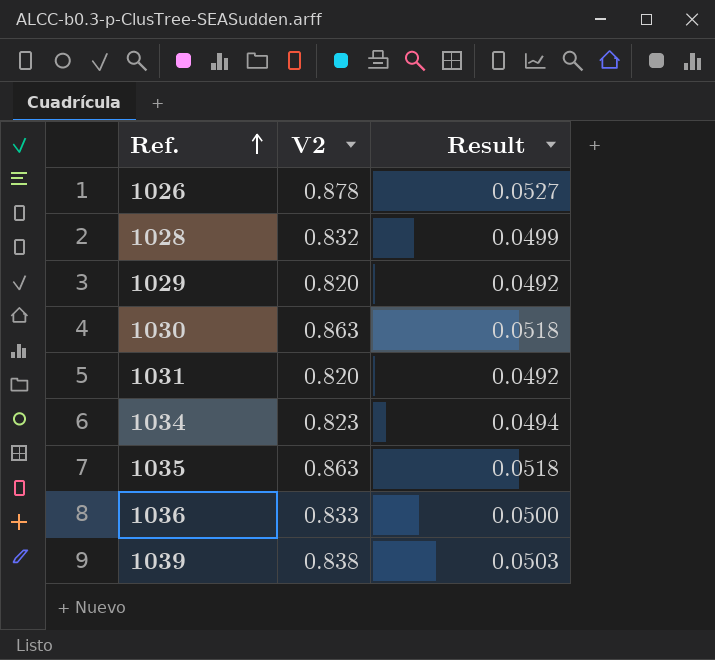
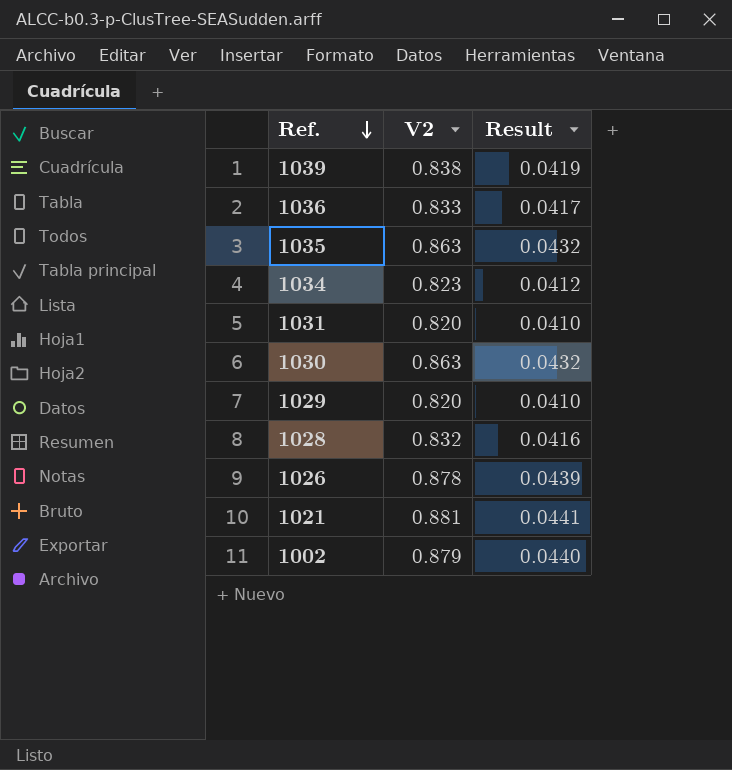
row order: Ref. ascending -> Ref. descending
column Result | formula: [V2] * 0.06 -> [V2] * 0.05
row 1021: none -> 0.881 | 0.0441
row 1002: none -> 0.879 | 0.0440

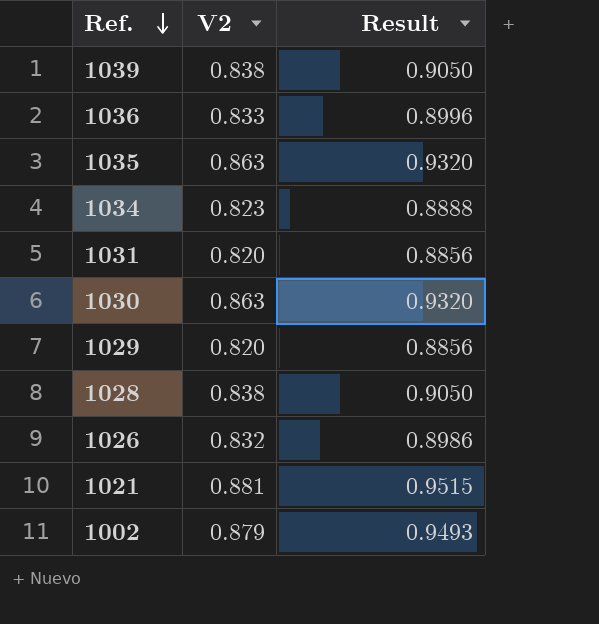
column Result | formula: [V2] * 0.05 -> [V2] * 1.08
1028 | V2: 0.832 -> 0.838
1026 | V2: 0.878 -> 0.832

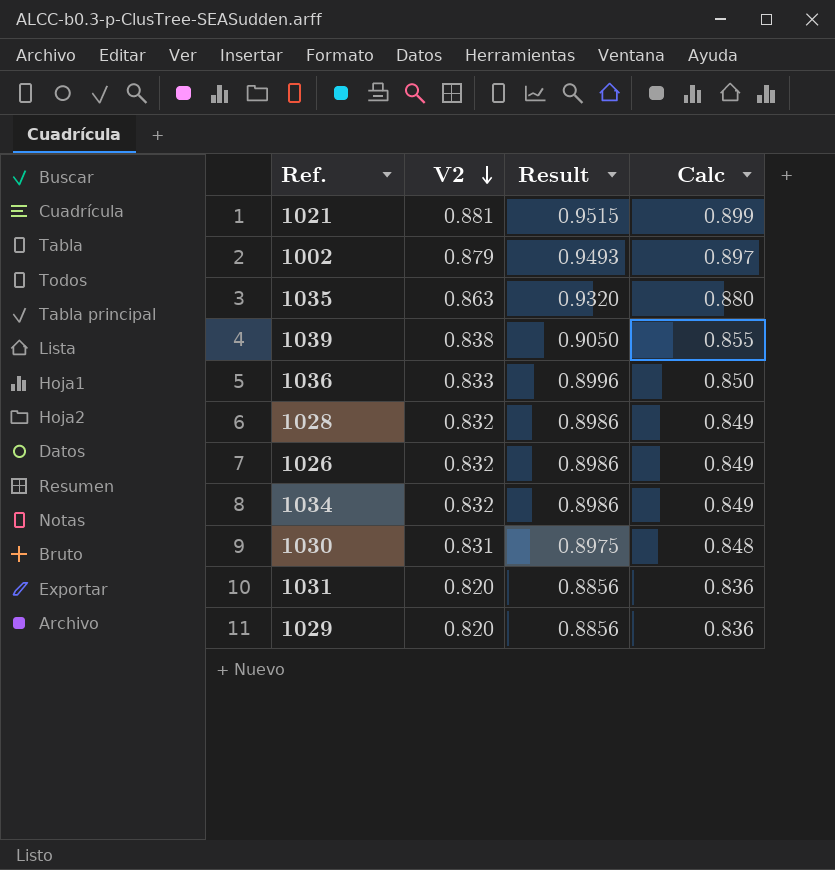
row order: Ref. descending -> V2 descending
column Calc | formula: none -> [V2] * 1.02
1028 | V2: 0.838 -> 0.832
1028 | Result: 0.9050 -> 0.8986
1034 | V2: 0.823 -> 0.832
1034 | Result: 0.8888 -> 0.8986
1030 | V2: 0.863 -> 0.831
1030 | Result: 0.9320 -> 0.8975

